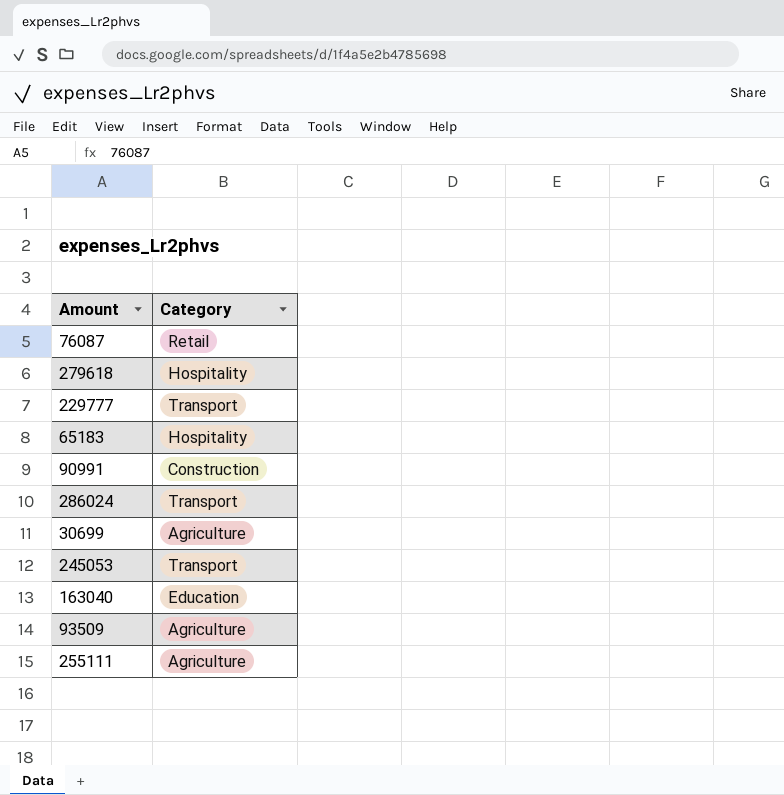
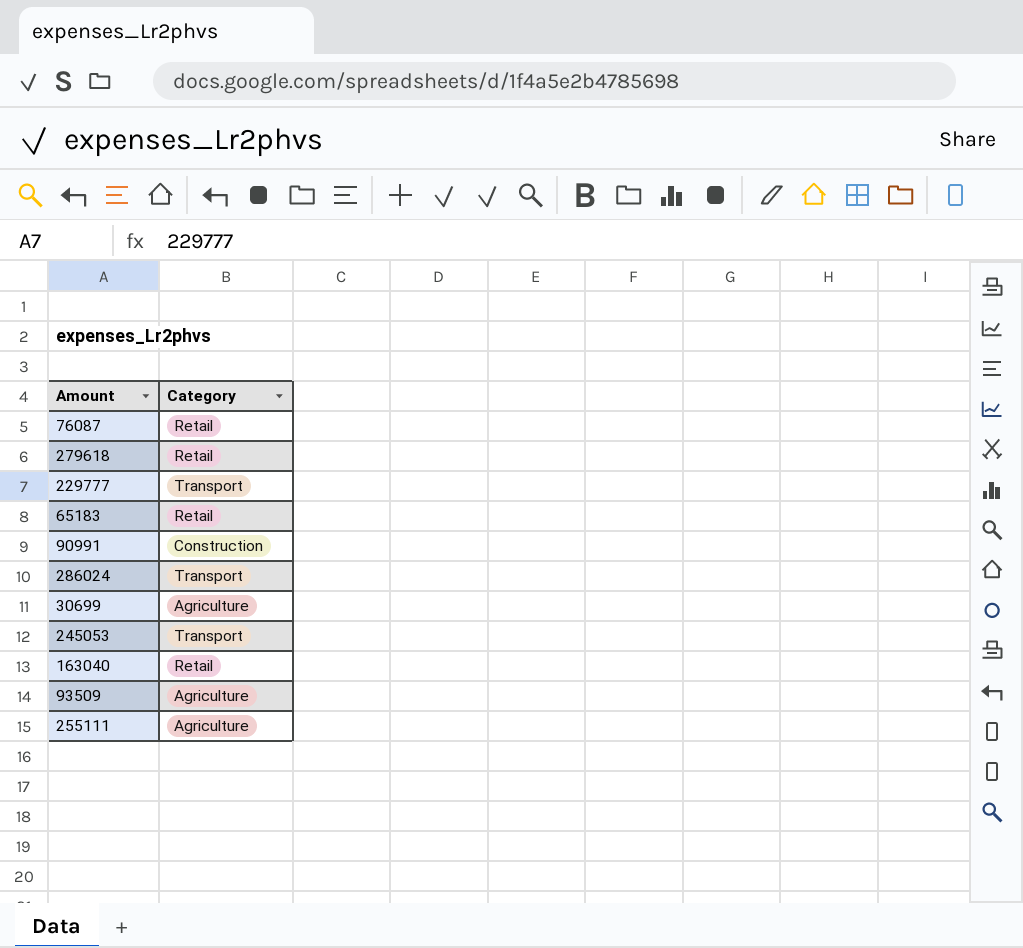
279618 | Category: Hospitality -> Retail
65183 | Category: Hospitality -> Retail
163040 | Category: Education -> Retail

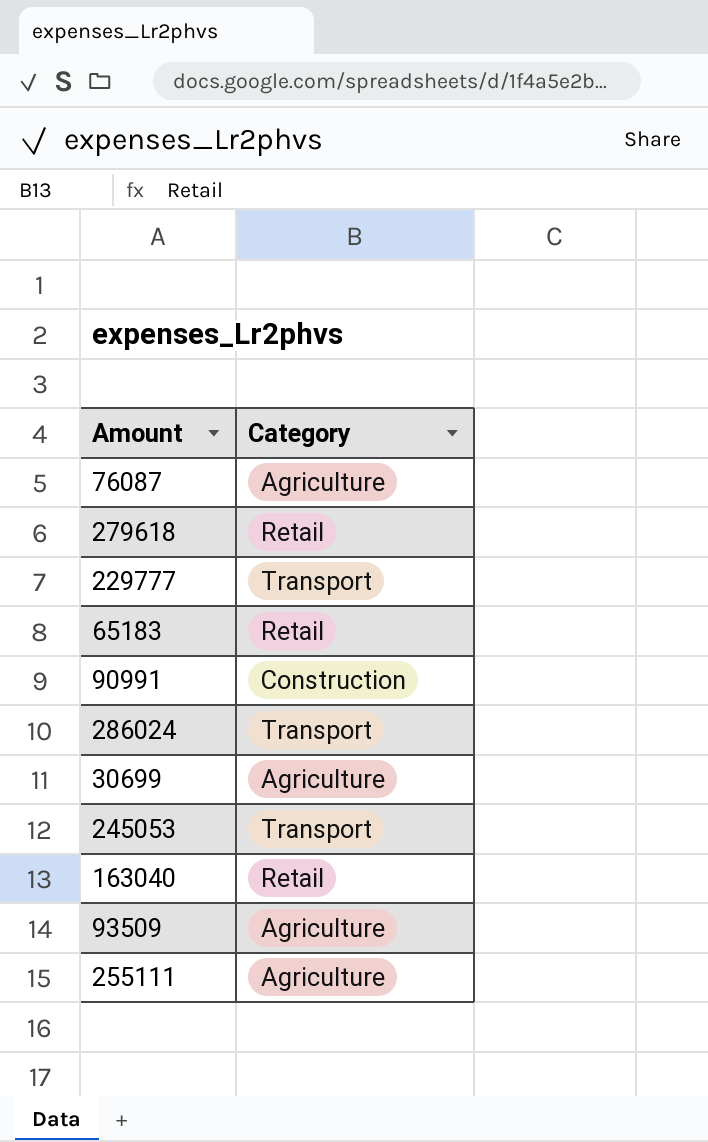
76087 | Category: Retail -> Agriculture

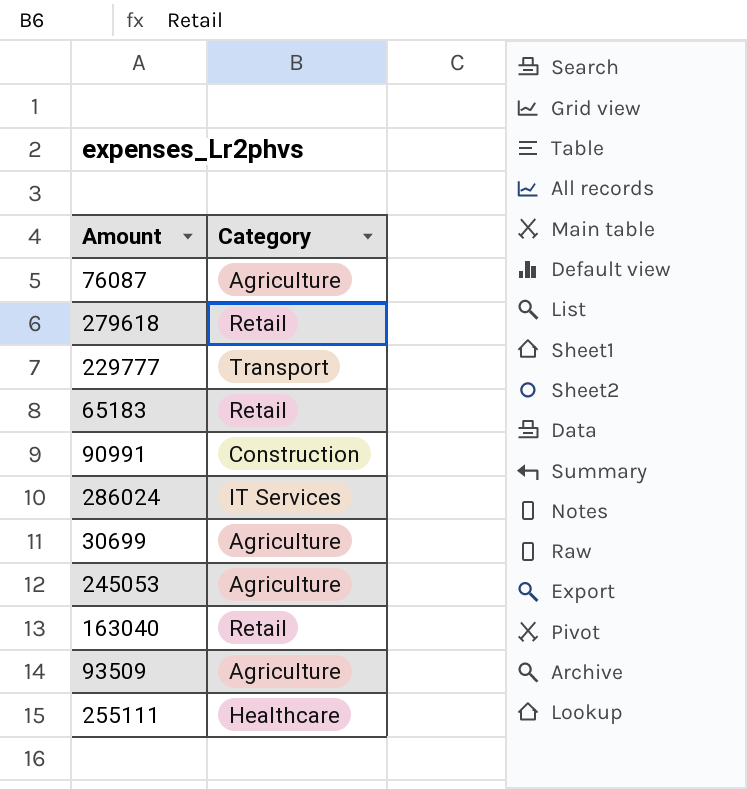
286024 | Category: Transport -> IT Services
245053 | Category: Transport -> Agriculture
255111 | Category: Agriculture -> Healthcare

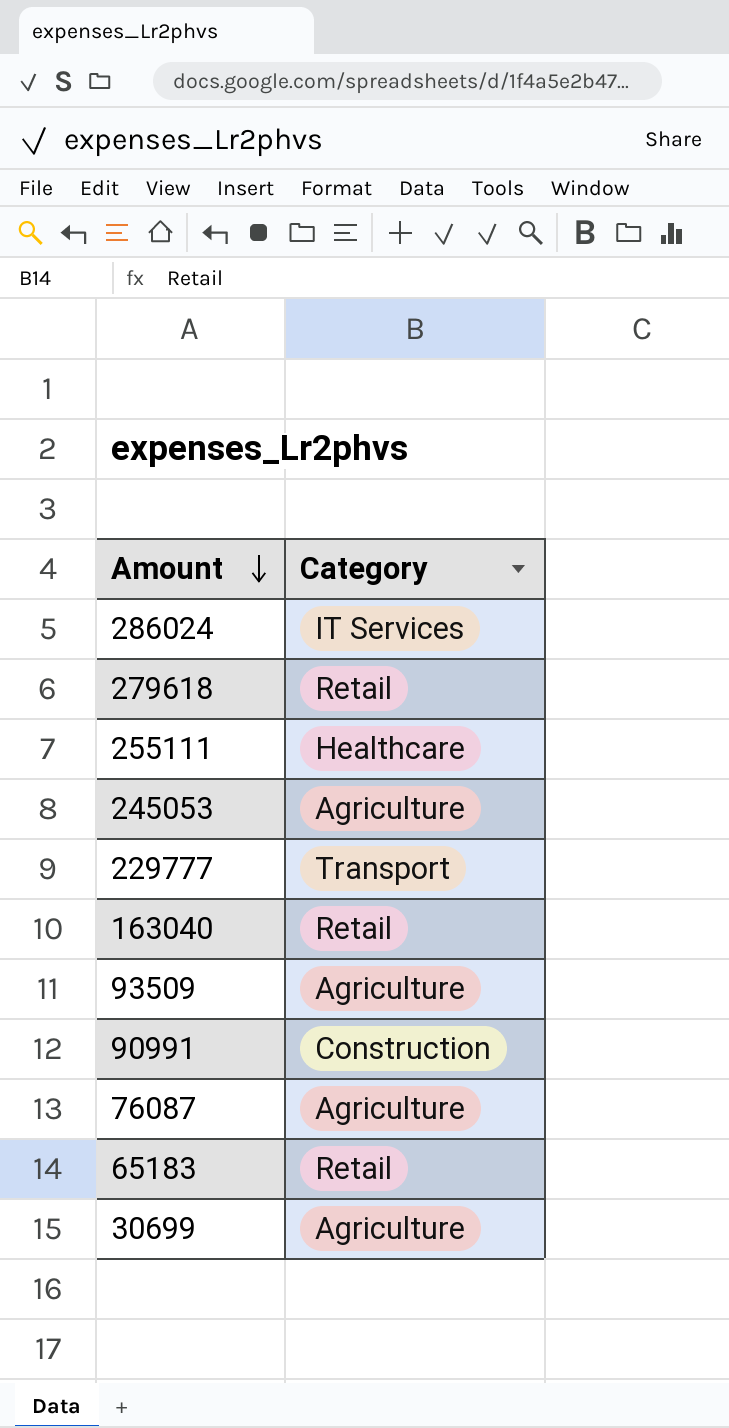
row order: none -> Amount descending

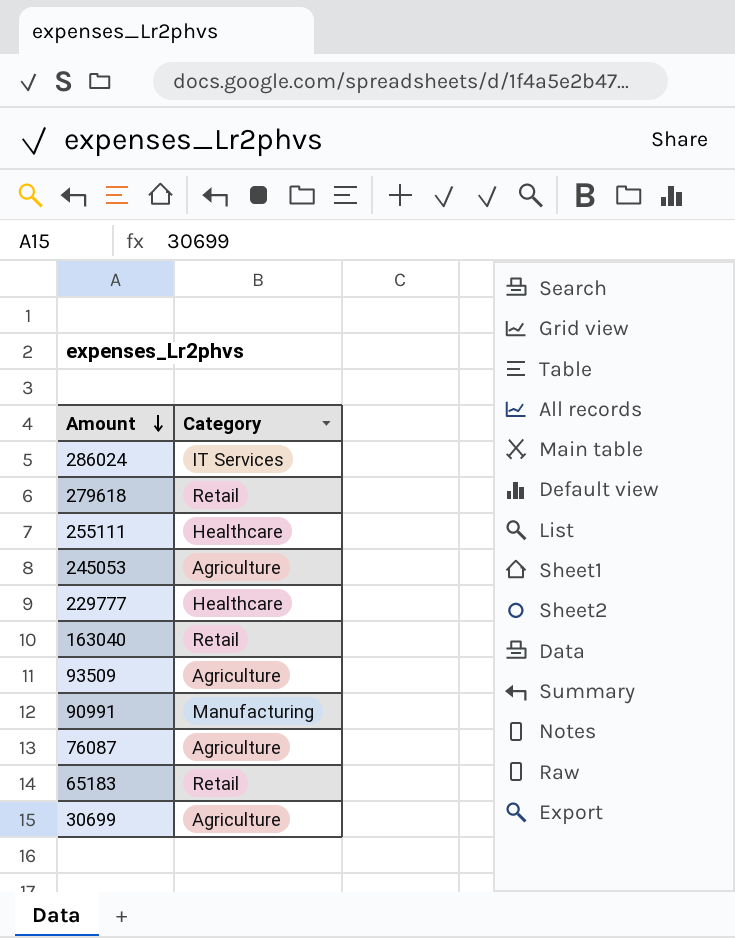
229777 | Category: Transport -> Healthcare
90991 | Category: Construction -> Manufacturing

